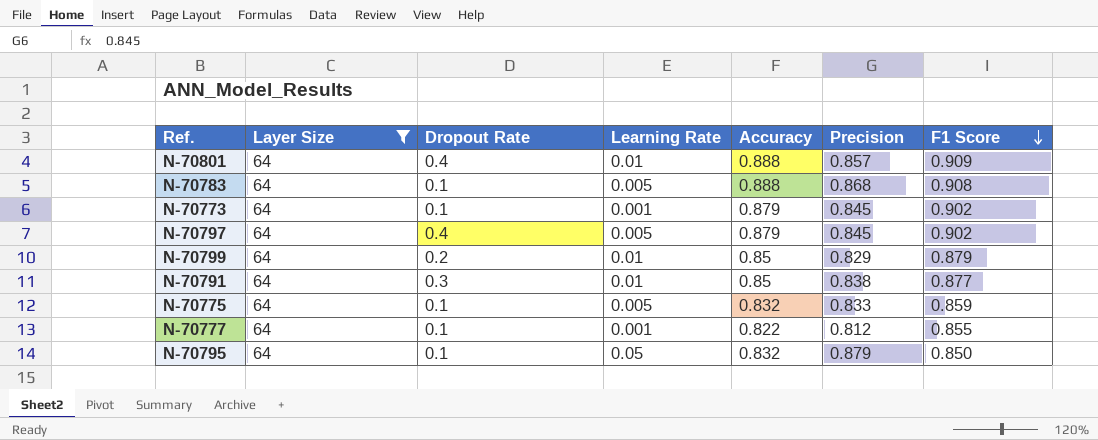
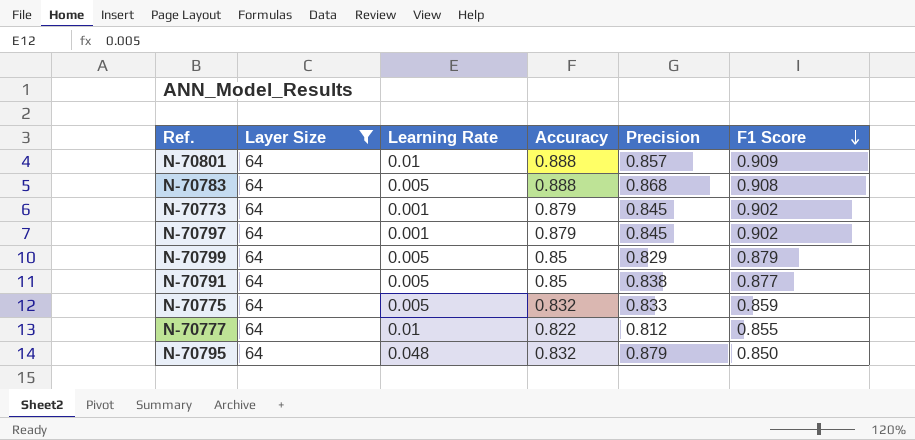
column Dropout Rate | position: 3 -> none
N-70797 | Learning Rate: 0.005 -> 0.001
N-70799 | Learning Rate: 0.01 -> 0.005
N-70791 | Learning Rate: 0.01 -> 0.005
N-70777 | Learning Rate: 0.001 -> 0.01
N-70795 | Learning Rate: 0.05 -> 0.048

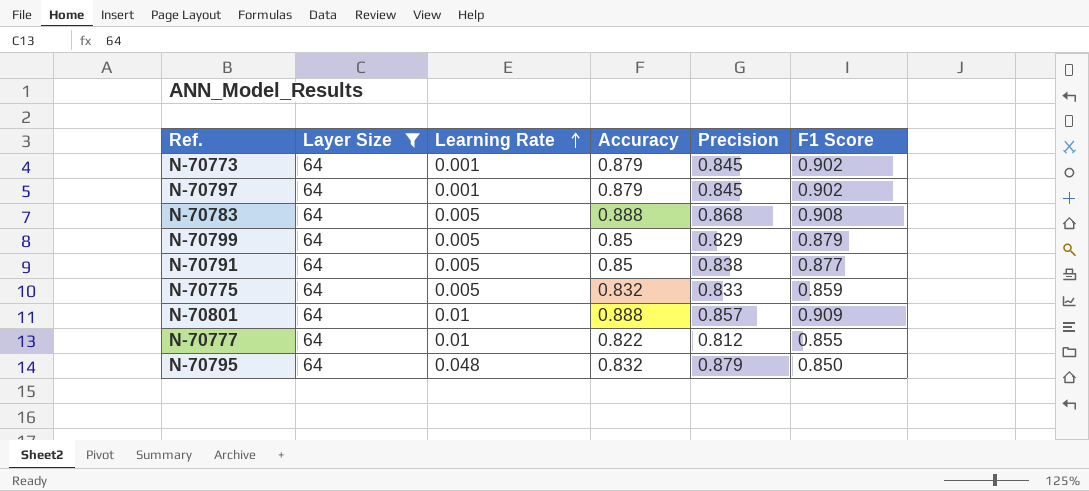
row order: F1 Score descending -> Learning Rate ascending

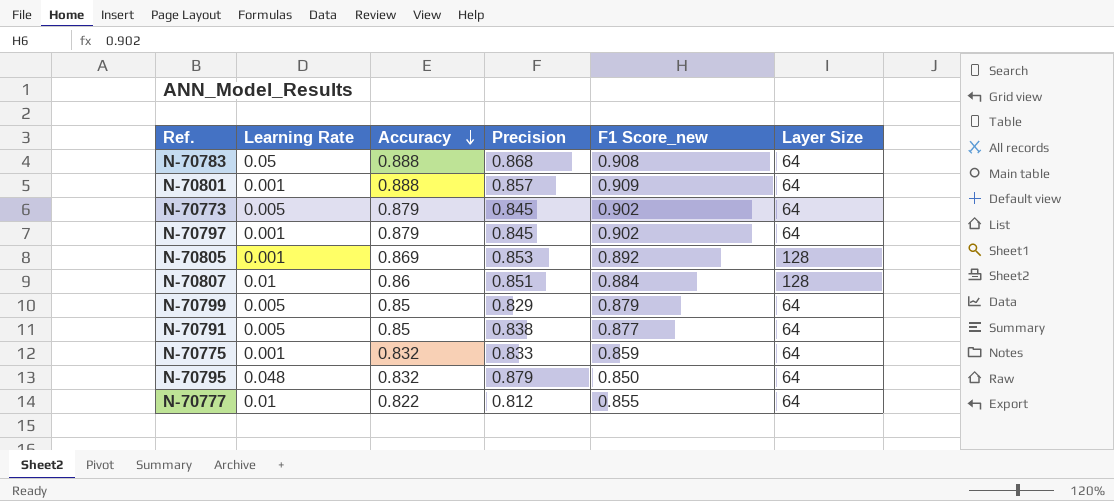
filter: Layer Size = 64 -> none
row order: Learning Rate ascending -> Accuracy descending
column name: F1 Score -> F1 Score_new
column Layer Size | position: 2 -> 6
N-70783 | Learning Rate: 0.005 -> 0.05
N-70801 | Learning Rate: 0.01 -> 0.001
N-70773 | Learning Rate: 0.001 -> 0.005
N-70775 | Learning Rate: 0.005 -> 0.001

